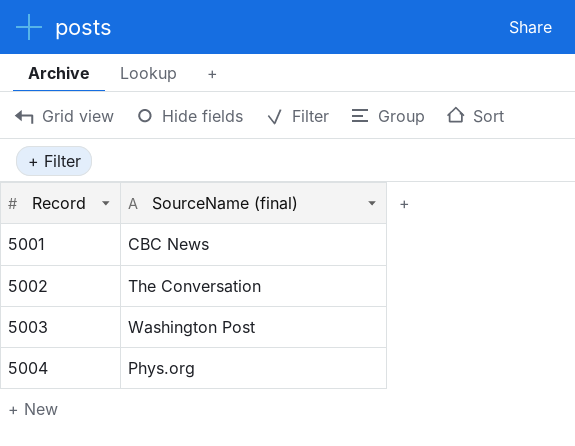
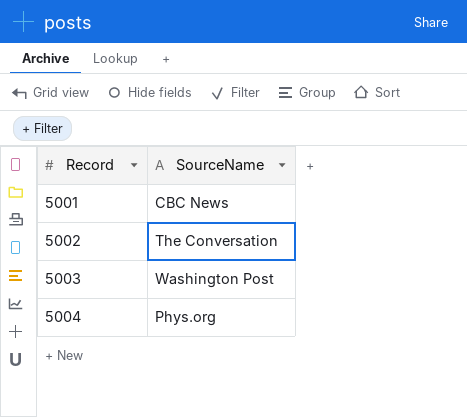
column name: SourceName (final) -> SourceName

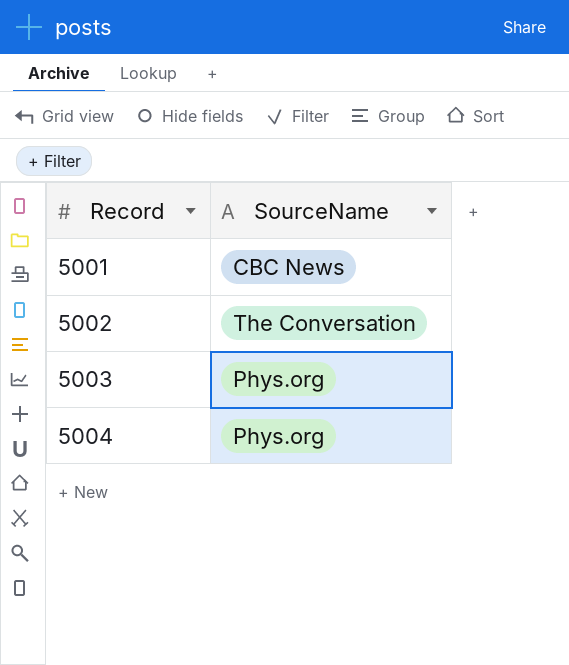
5003 | SourceName: Washington Post -> Phys.org

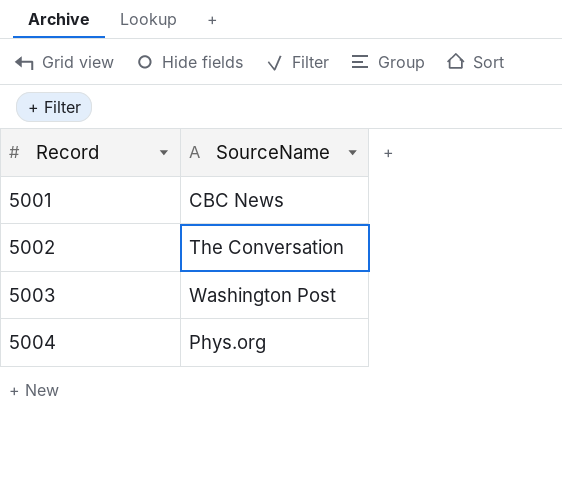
5003 | SourceName: Phys.org -> Washington Post

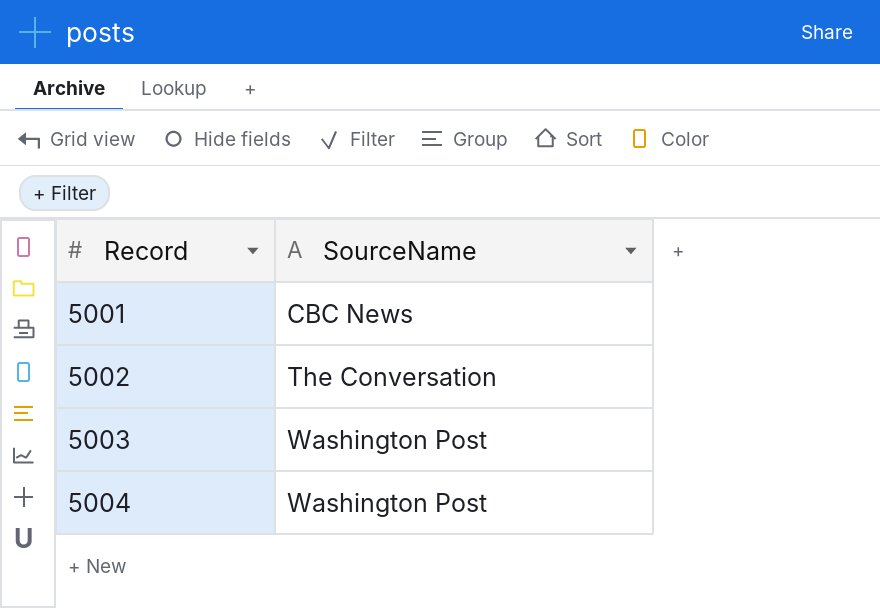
5004 | SourceName: Phys.org -> Washington Post

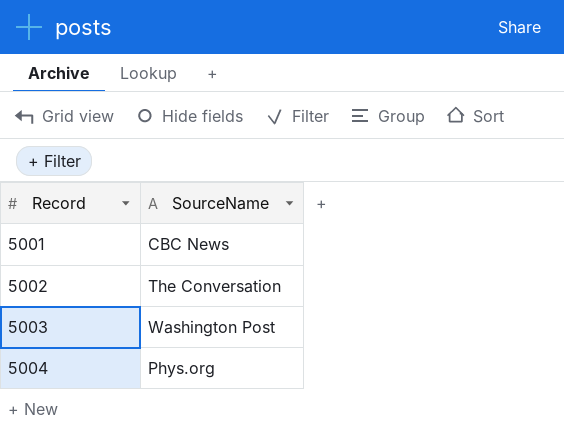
5004 | SourceName: Washington Post -> Phys.org

